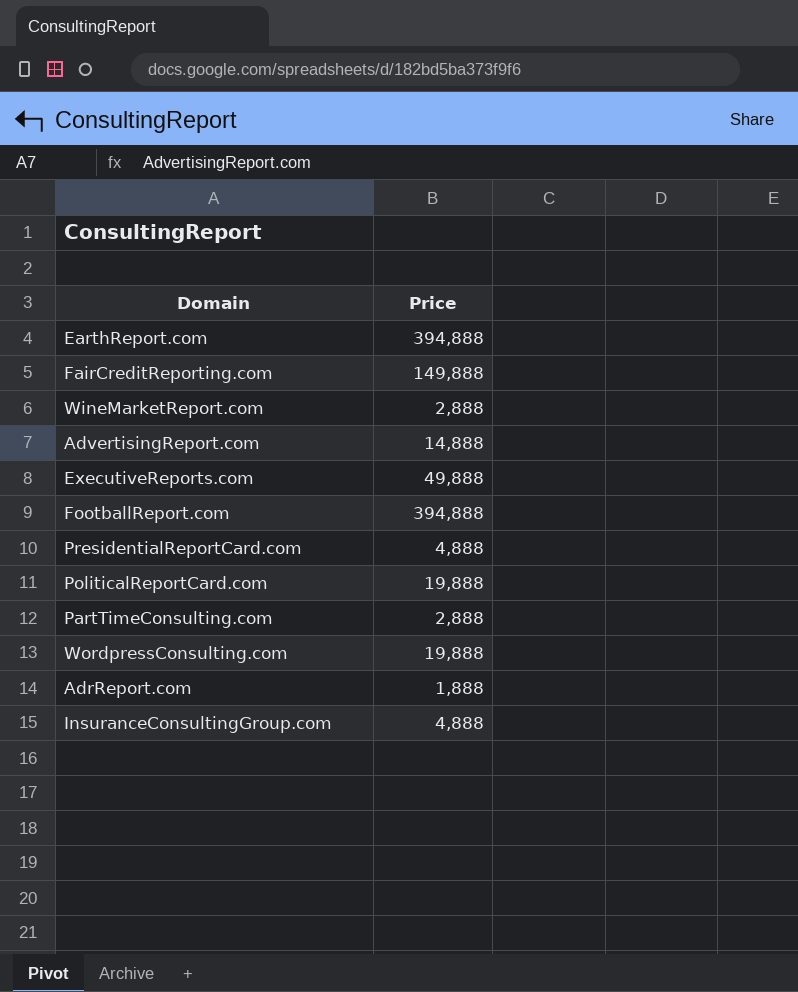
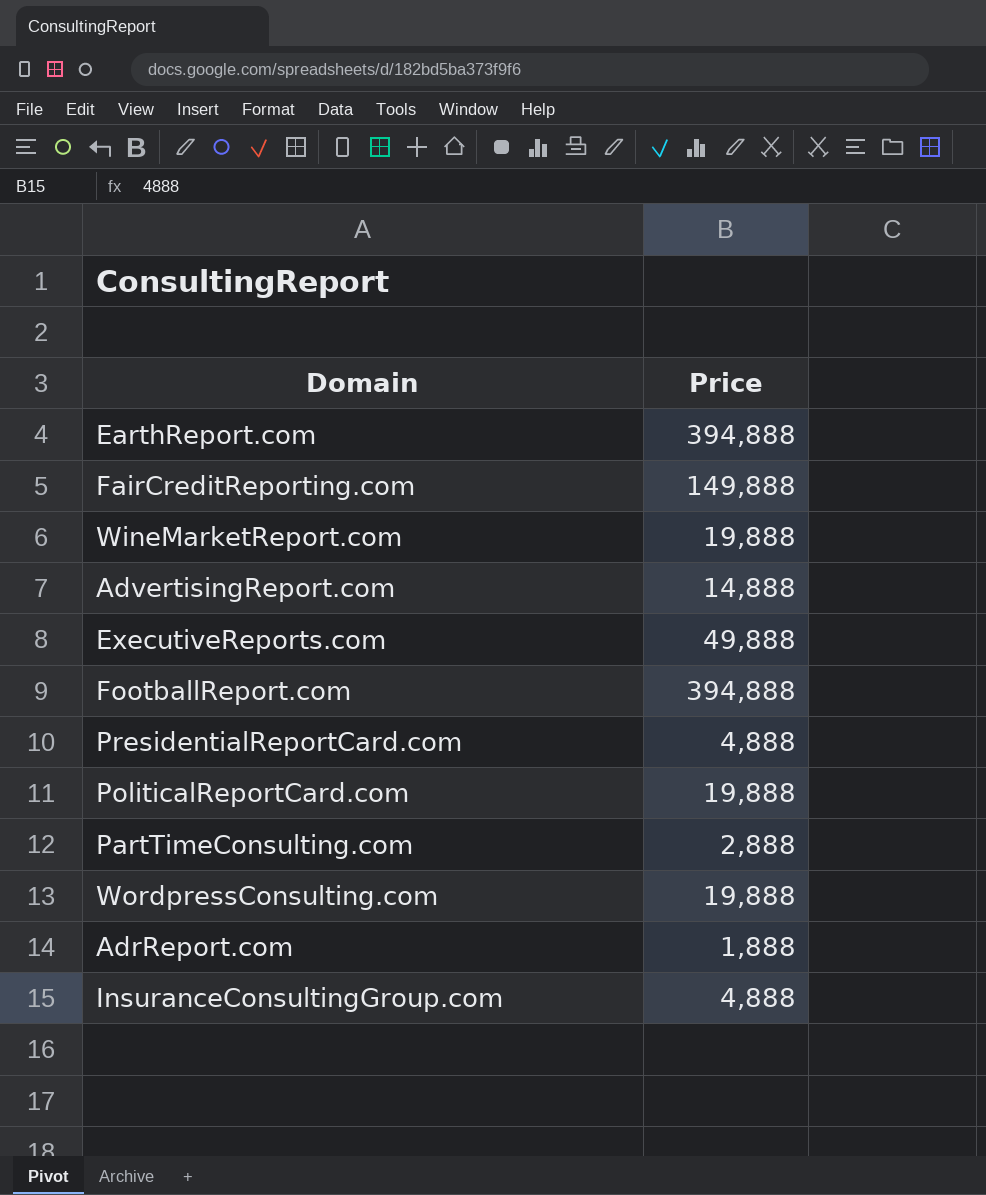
WineMarketReport.com | Price: 2,888 -> 19,888

